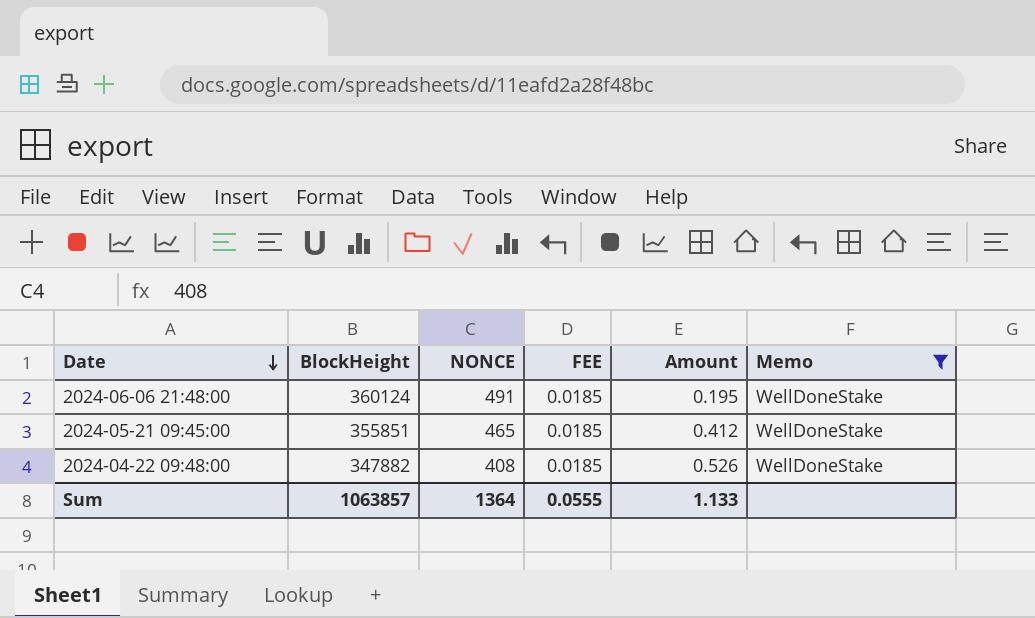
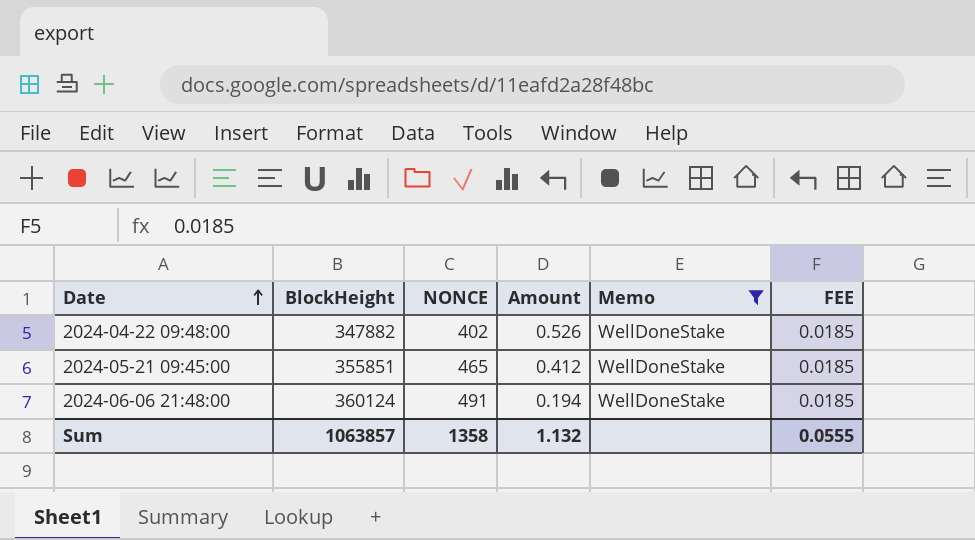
row order: Date descending -> Date ascending
column FEE | position: 4 -> 6
2024-04-22 09:48:00 | NONCE: 408 -> 402
2024-06-06 21:48:00 | Amount: 0.195 -> 0.194
Sum | NONCE: 1364 -> 1358
Sum | Amount: 1.133 -> 1.132

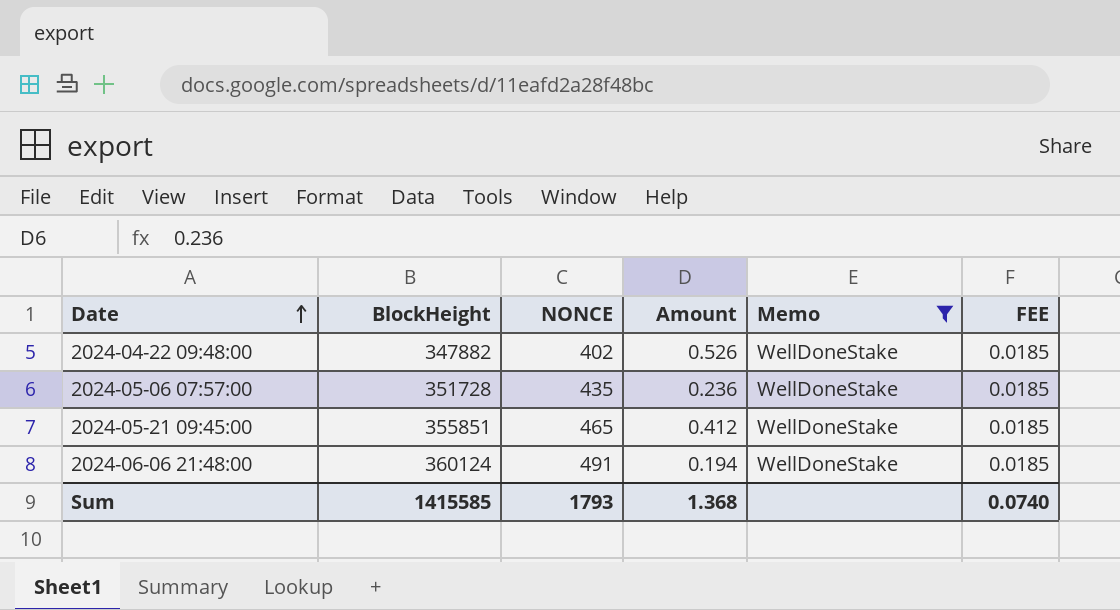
row 2024-05-06 07:57:00: none -> 351728 | 435 | 0.236 | WellDoneStake | 0.0185
Sum | BlockHeight: 1063857 -> 1415585
Sum | NONCE: 1358 -> 1793
Sum | Amount: 1.132 -> 1.368
Sum | FEE: 0.0555 -> 0.0740

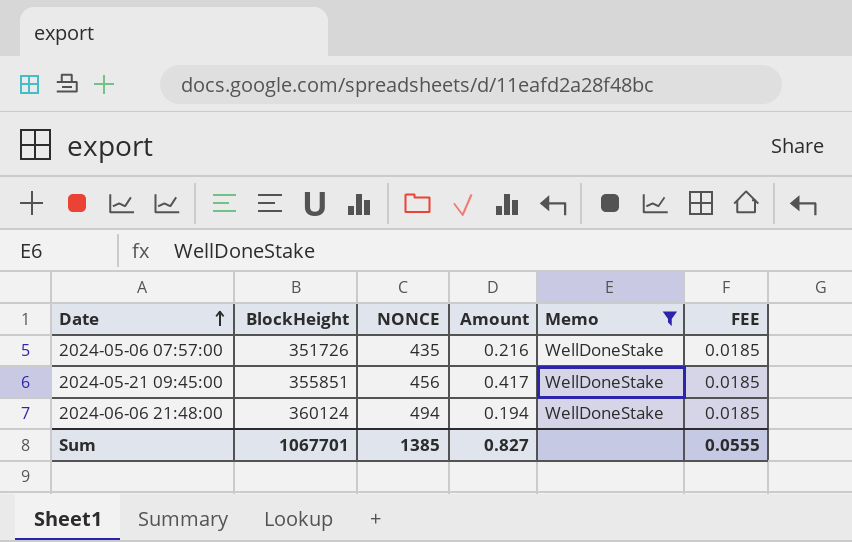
row 2024-04-22 09:48:00: 347882 | 402 | 0.526 | WellDoneStake | 0.0185 -> none
2024-05-06 07:57:00 | BlockHeight: 351728 -> 351726
2024-05-06 07:57:00 | Amount: 0.236 -> 0.216
2024-05-21 09:45:00 | NONCE: 465 -> 456
2024-05-21 09:45:00 | Amount: 0.412 -> 0.417
2024-06-06 21:48:00 | NONCE: 491 -> 494
Sum | BlockHeight: 1415585 -> 1067701
Sum | NONCE: 1793 -> 1385
Sum | Amount: 1.368 -> 0.827
Sum | FEE: 0.0740 -> 0.0555

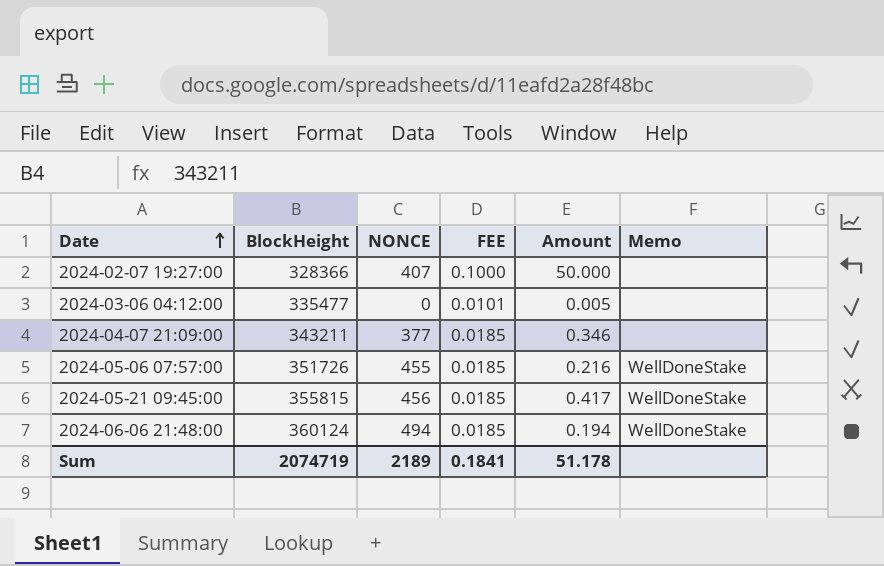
filter: Memo = WellDoneStake -> none
column FEE | position: 6 -> 4
2024-05-06 07:57:00 | NONCE: 435 -> 455
2024-05-21 09:45:00 | BlockHeight: 355851 -> 355815
Sum | BlockHeight: 1067701 -> 2074719
Sum | NONCE: 1385 -> 2189
Sum | FEE: 0.0555 -> 0.1841
Sum | Amount: 0.827 -> 51.178

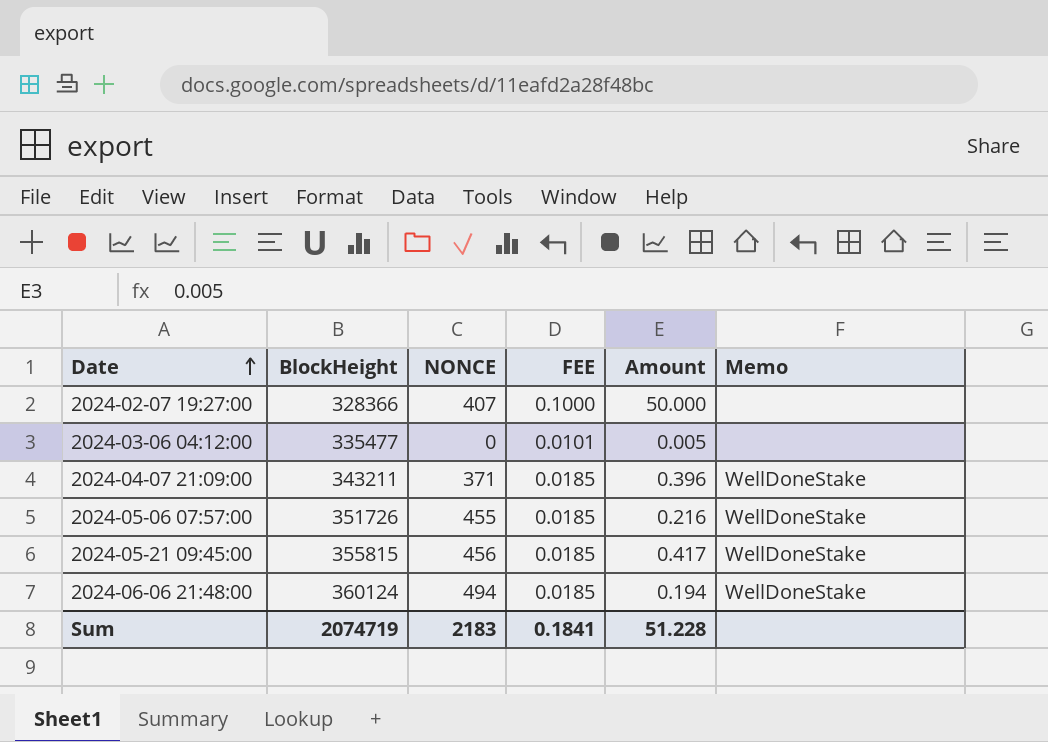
2024-04-07 21:09:00 | NONCE: 377 -> 371
2024-04-07 21:09:00 | Amount: 0.346 -> 0.396
2024-04-07 21:09:00 | Memo: none -> WellDoneStake
Sum | NONCE: 2189 -> 2183
Sum | Amount: 51.178 -> 51.228

